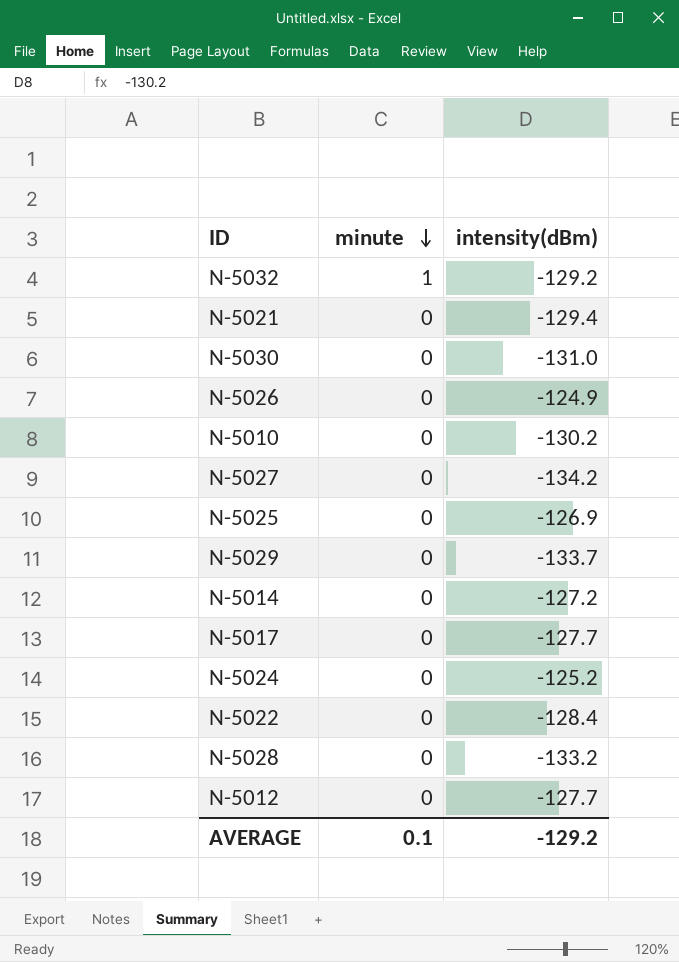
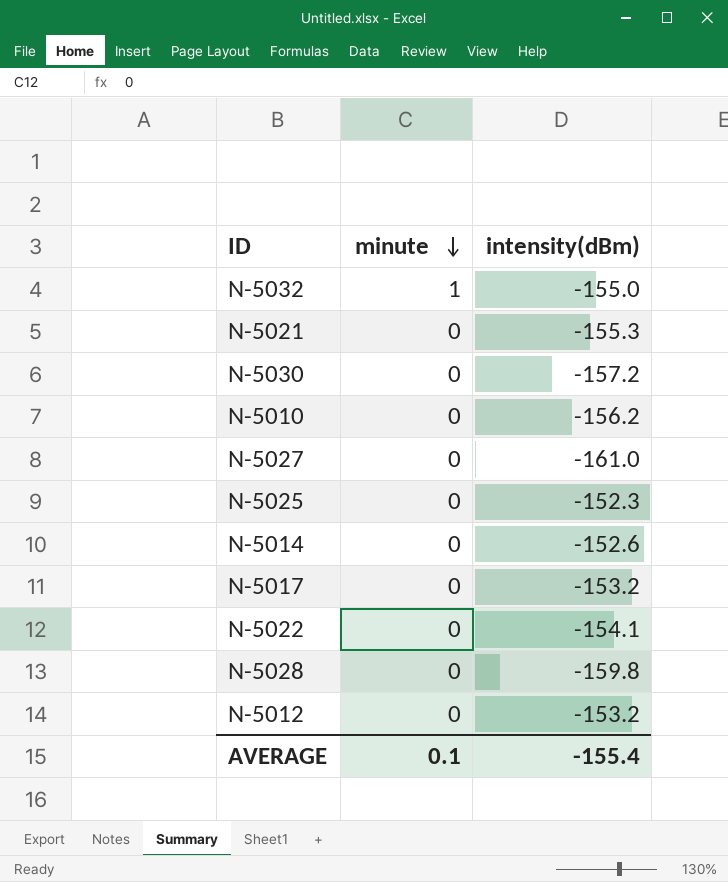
row N-5026: 0 | -124.9 -> none
row N-5029: 0 | -133.7 -> none
row N-5024: 0 | -125.2 -> none
N-5032 | intensity(dBm): -129.2 -> -155.0
N-5021 | intensity(dBm): -129.4 -> -155.3
N-5030 | intensity(dBm): -131.0 -> -157.2
N-5010 | intensity(dBm): -130.2 -> -156.2
N-5027 | intensity(dBm): -134.2 -> -161.0
N-5025 | intensity(dBm): -126.9 -> -152.3
N-5014 | intensity(dBm): -127.2 -> -152.6
N-5017 | intensity(dBm): -127.7 -> -153.2
N-5022 | intensity(dBm): -128.4 -> -154.1
N-5028 | intensity(dBm): -133.2 -> -159.8
N-5012 | intensity(dBm): -127.7 -> -153.2
AVERAGE | intensity(dBm): -129.2 -> -155.4

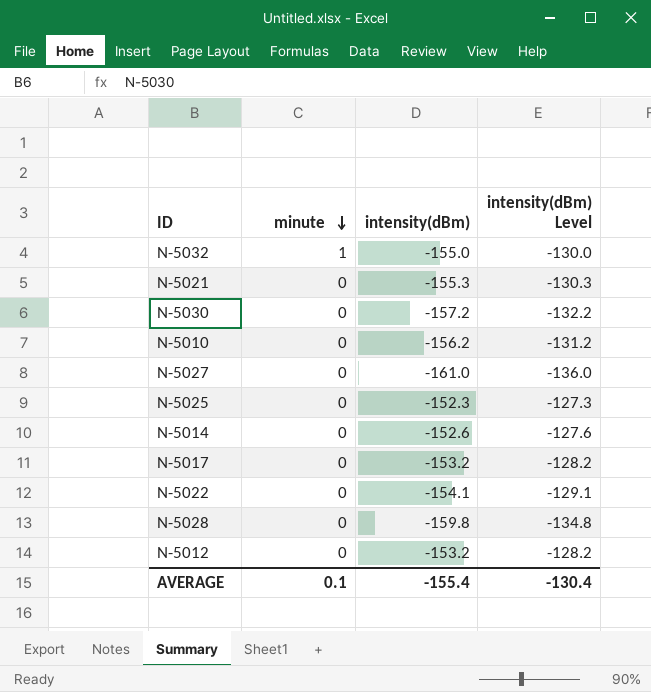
column intensity(dBm) Level | formula: none -> [intensity(dBm)] + 25

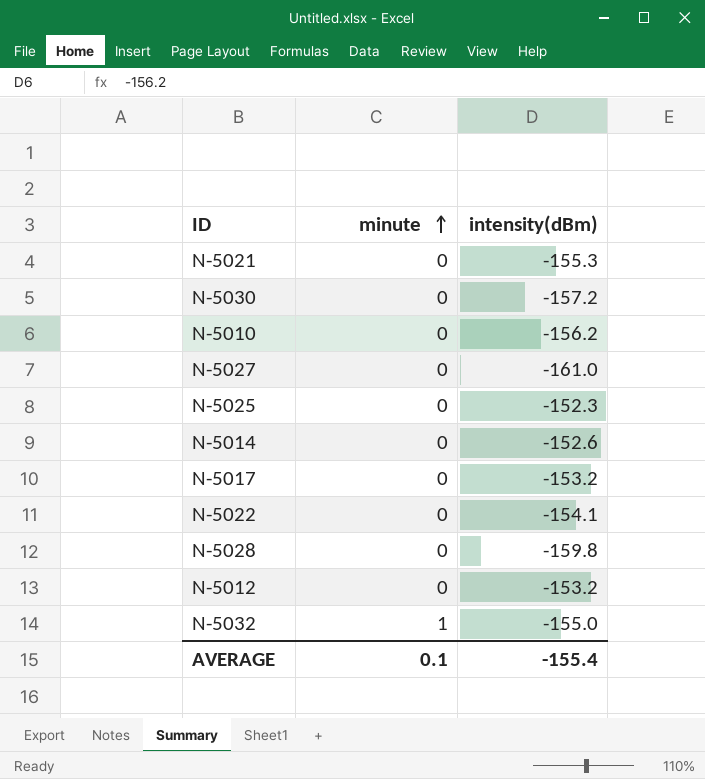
row order: minute descending -> minute ascending
column intensity(dBm) Level | formula: [intensity(dBm)] + 25 -> none

